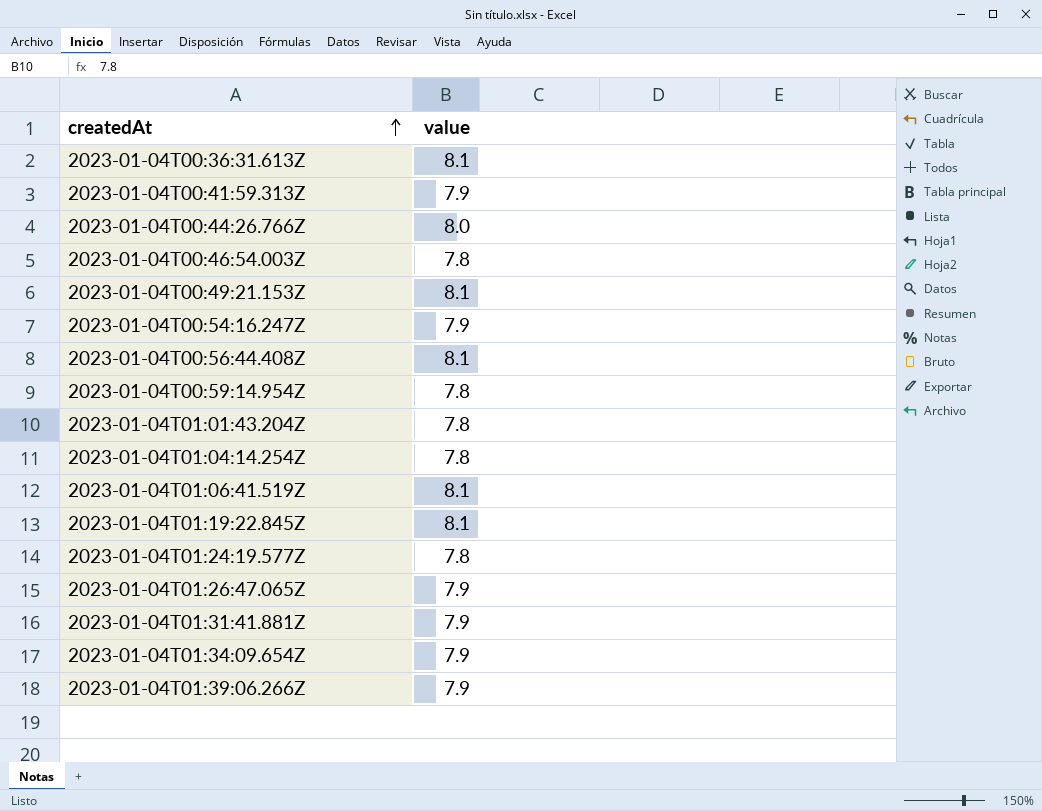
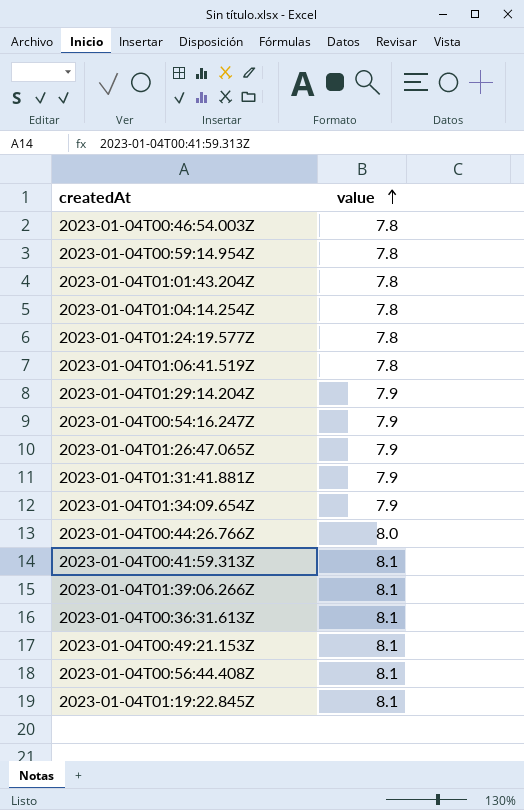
row order: createdAt ascending -> value ascending
2023-01-04T01:06:41.519Z | value: 8.1 -> 7.8
row 2023-01-04T01:29:14.204Z: none -> 7.9
2023-01-04T00:41:59.313Z | value: 7.9 -> 8.1
2023-01-04T01:39:06.266Z | value: 7.9 -> 8.1

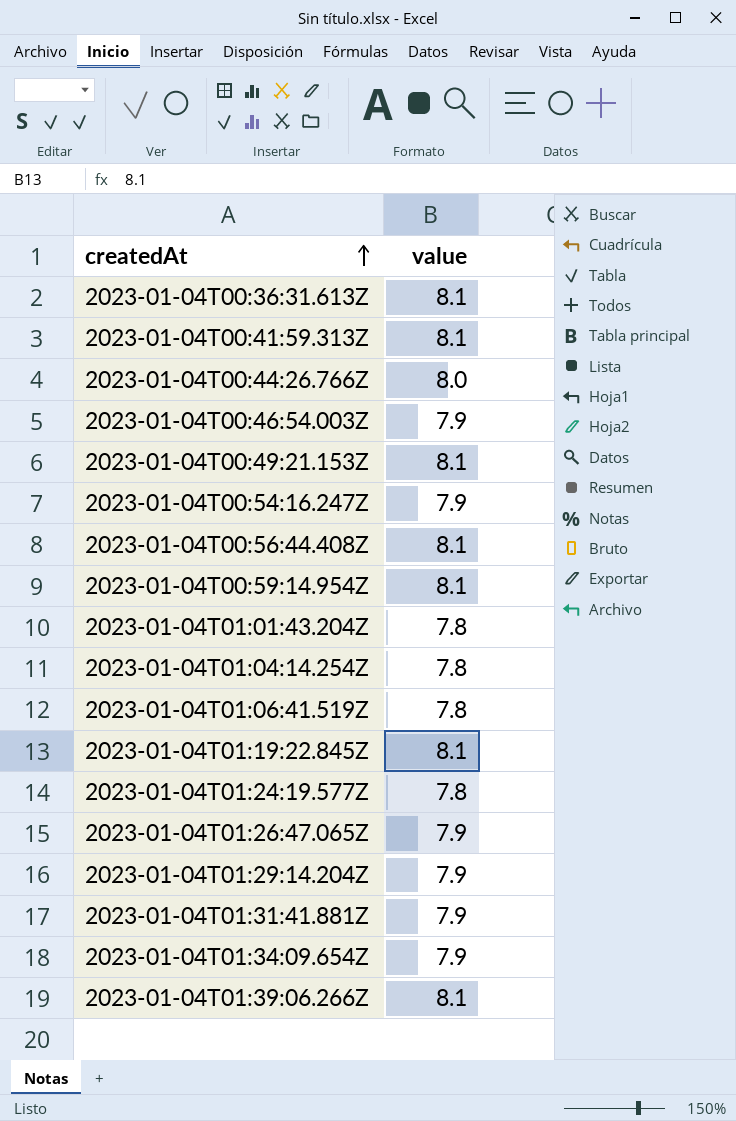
row order: value ascending -> createdAt ascending
2023-01-04T00:46:54.003Z | value: 7.8 -> 7.9
2023-01-04T00:59:14.954Z | value: 7.8 -> 8.1

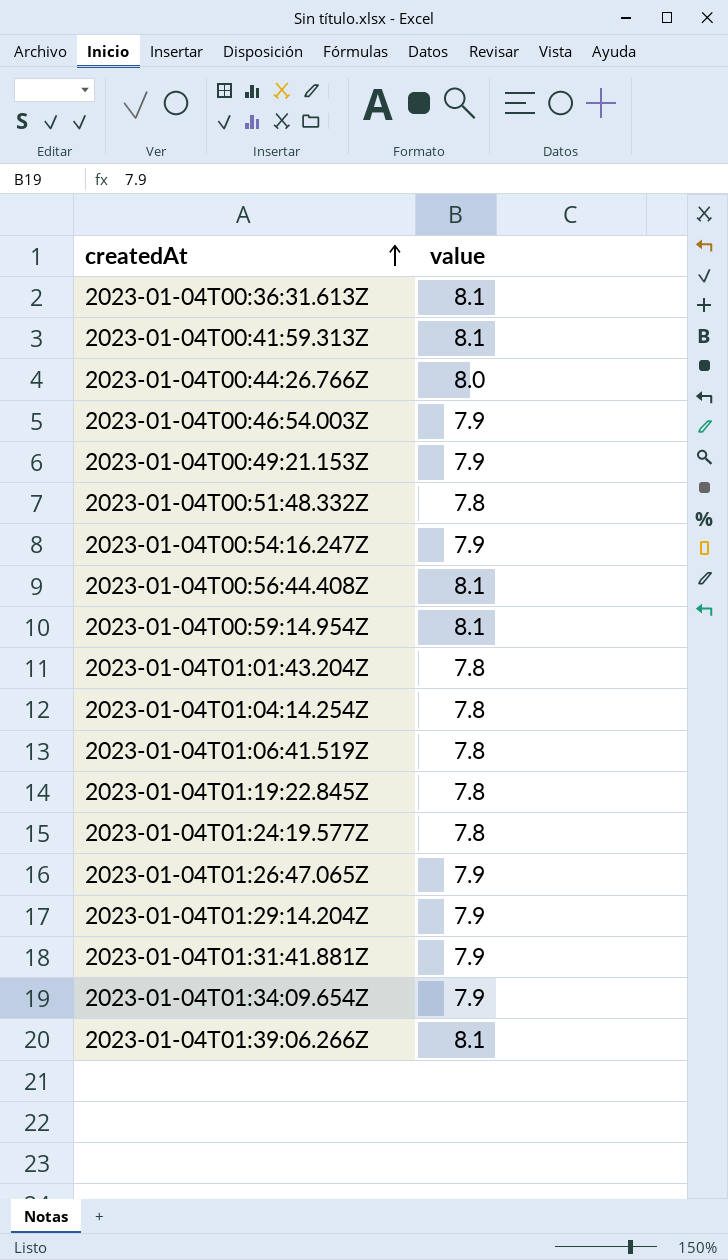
2023-01-04T00:49:21.153Z | value: 8.1 -> 7.9
row 2023-01-04T00:51:48.332Z: none -> 7.8
2023-01-04T01:19:22.845Z | value: 8.1 -> 7.8

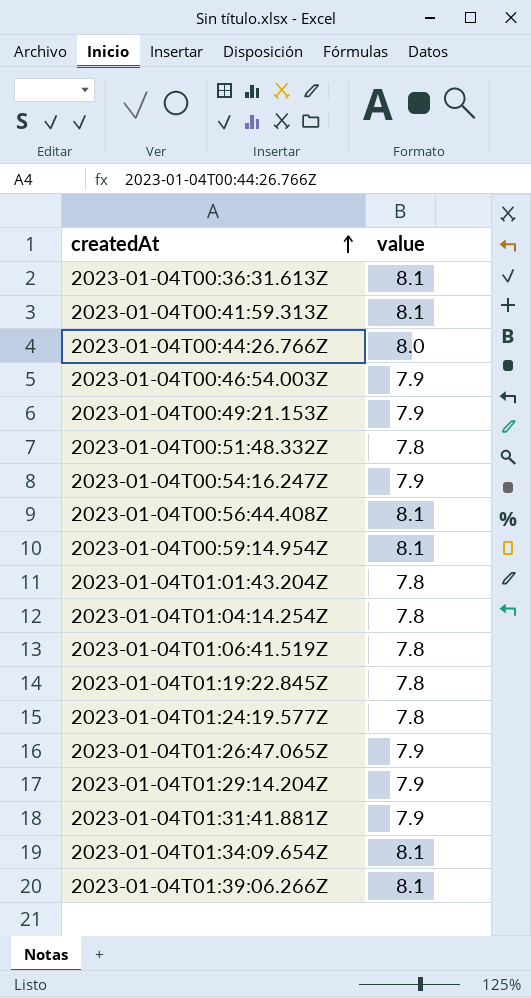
2023-01-04T01:34:09.654Z | value: 7.9 -> 8.1

